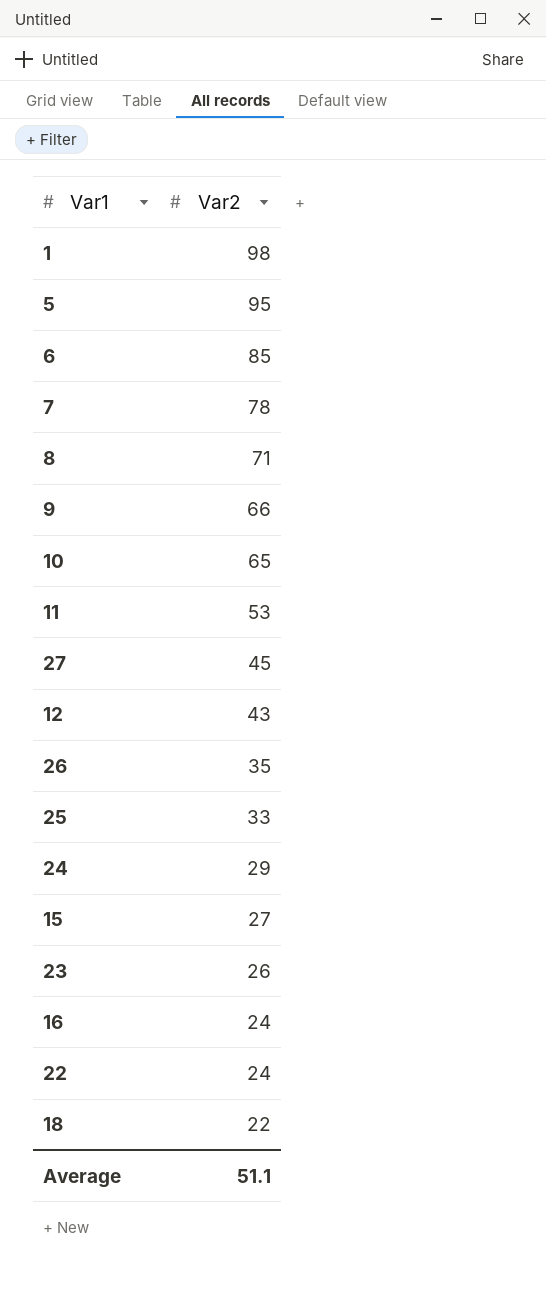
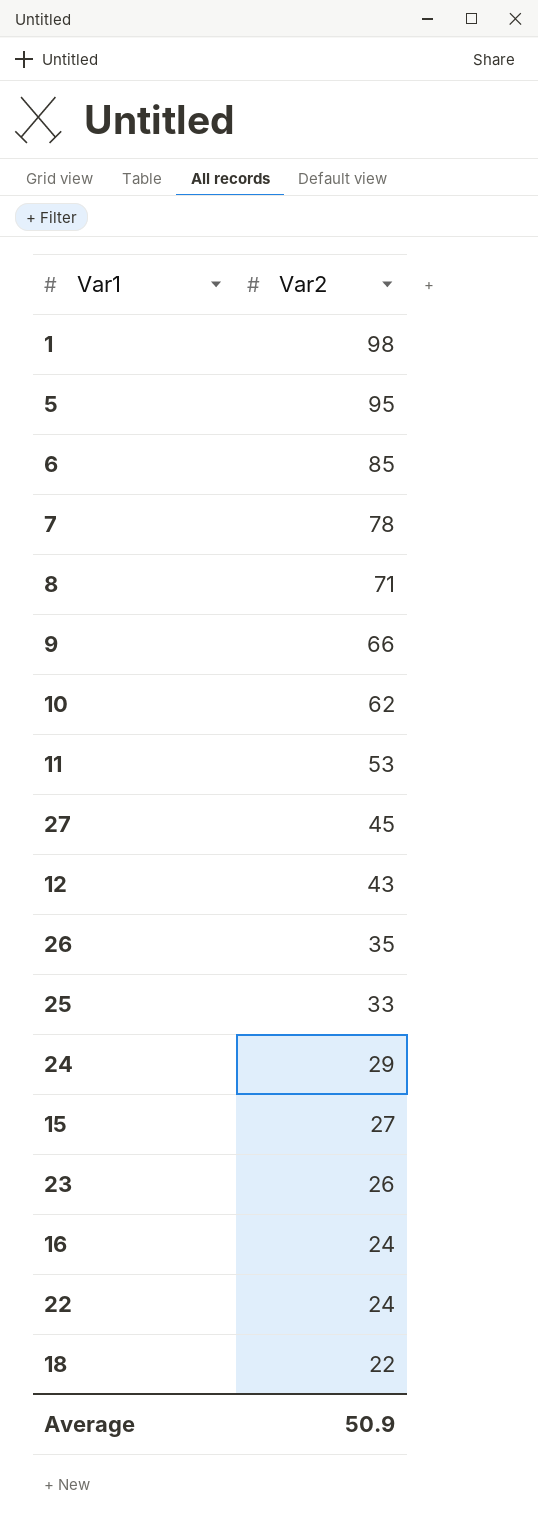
10 | Var2: 65 -> 62
Average | Var2: 51.1 -> 50.9

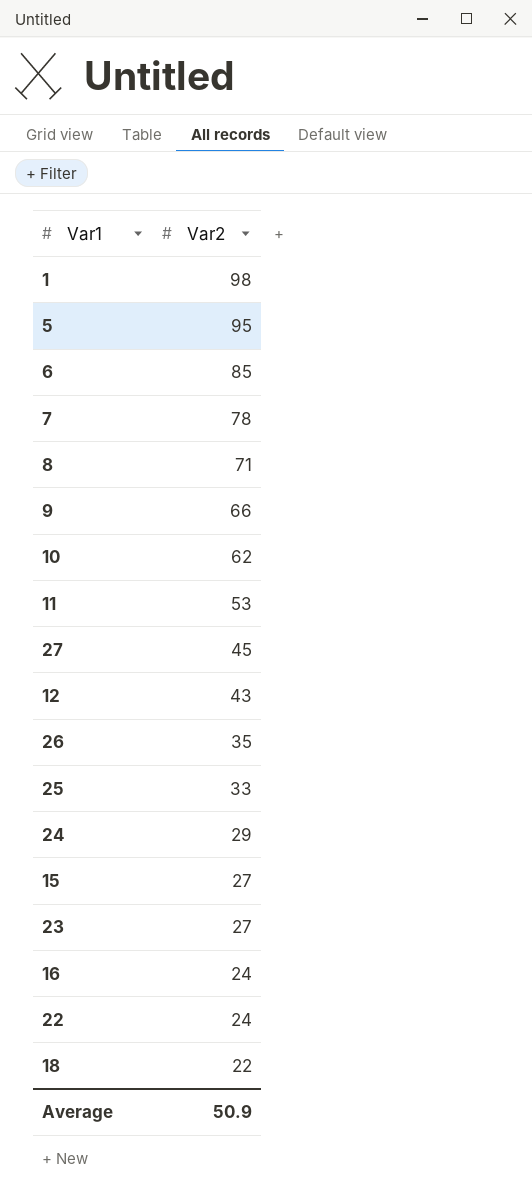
23 | Var2: 26 -> 27

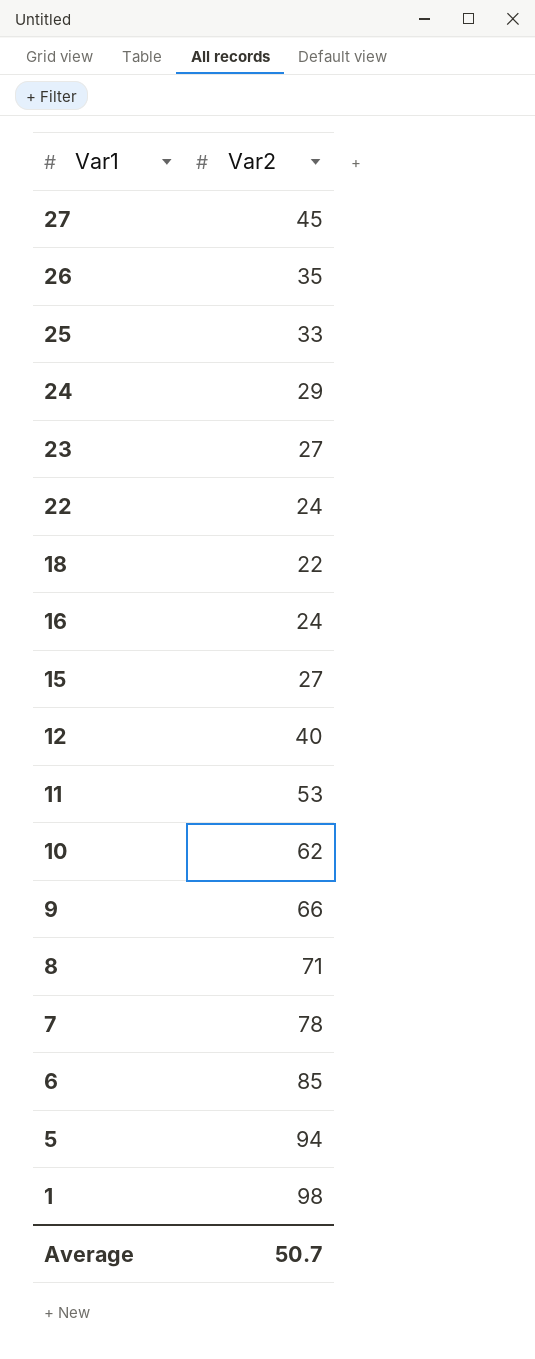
row order: Var2 descending -> Var1 descending
12 | Var2: 43 -> 40
5 | Var2: 95 -> 94
Average | Var2: 50.9 -> 50.7

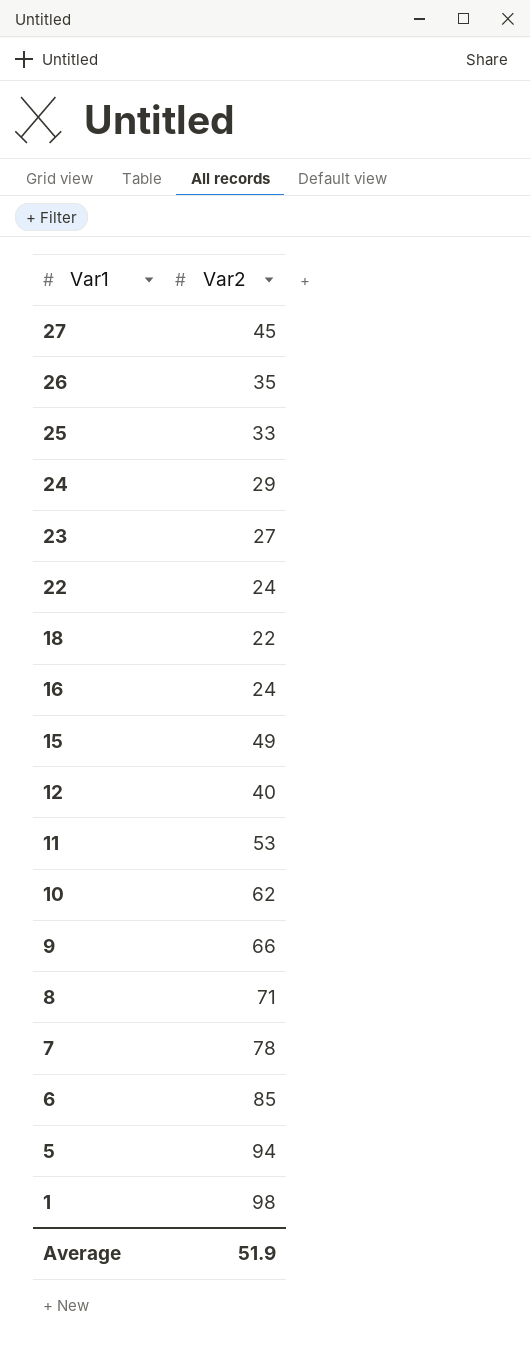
15 | Var2: 27 -> 49
Average | Var2: 50.7 -> 51.9

